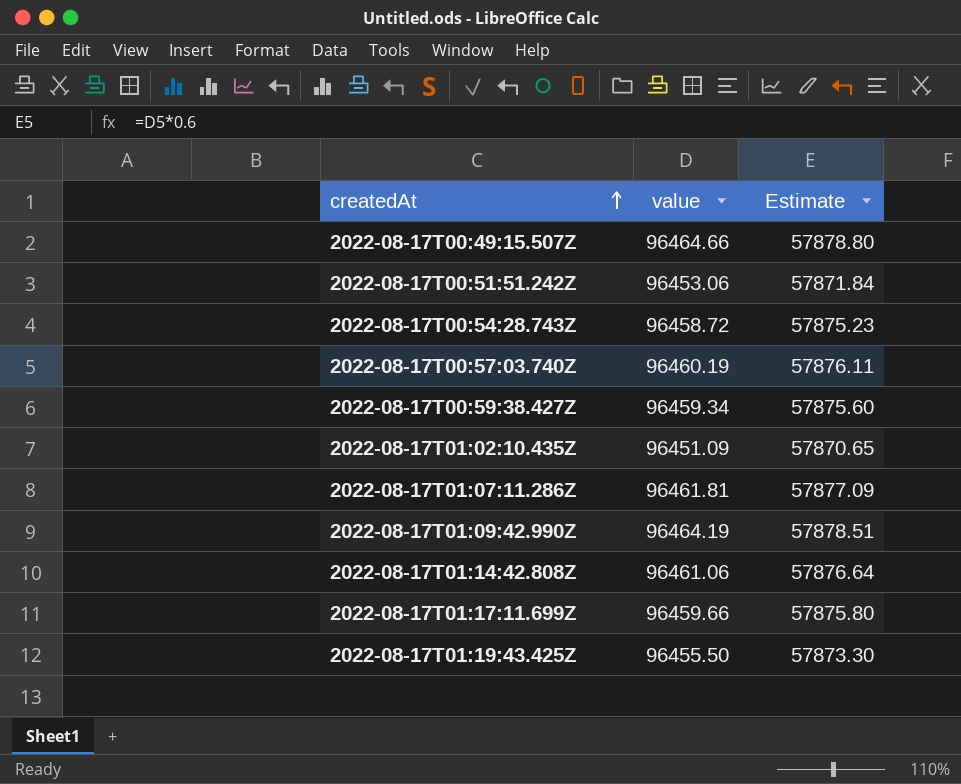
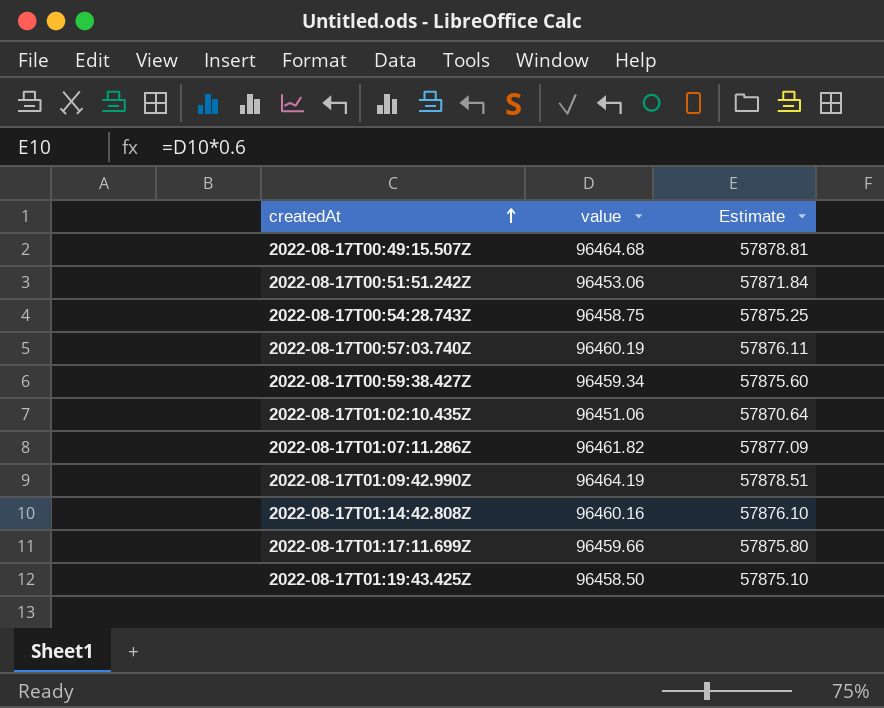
2022-08-17T00:49:15.507Z | value: 96464.66 -> 96464.68
2022-08-17T00:49:15.507Z | Estimate: 57878.80 -> 57878.81
2022-08-17T00:54:28.743Z | value: 96458.72 -> 96458.75
2022-08-17T00:54:28.743Z | Estimate: 57875.23 -> 57875.25
2022-08-17T01:02:10.435Z | value: 96451.09 -> 96451.06
2022-08-17T01:02:10.435Z | Estimate: 57870.65 -> 57870.64
2022-08-17T01:07:11.286Z | value: 96461.81 -> 96461.82
2022-08-17T01:14:42.808Z | value: 96461.06 -> 96460.16
2022-08-17T01:14:42.808Z | Estimate: 57876.64 -> 57876.10
2022-08-17T01:19:43.425Z | value: 96455.50 -> 96458.50
2022-08-17T01:19:43.425Z | Estimate: 57873.30 -> 57875.10

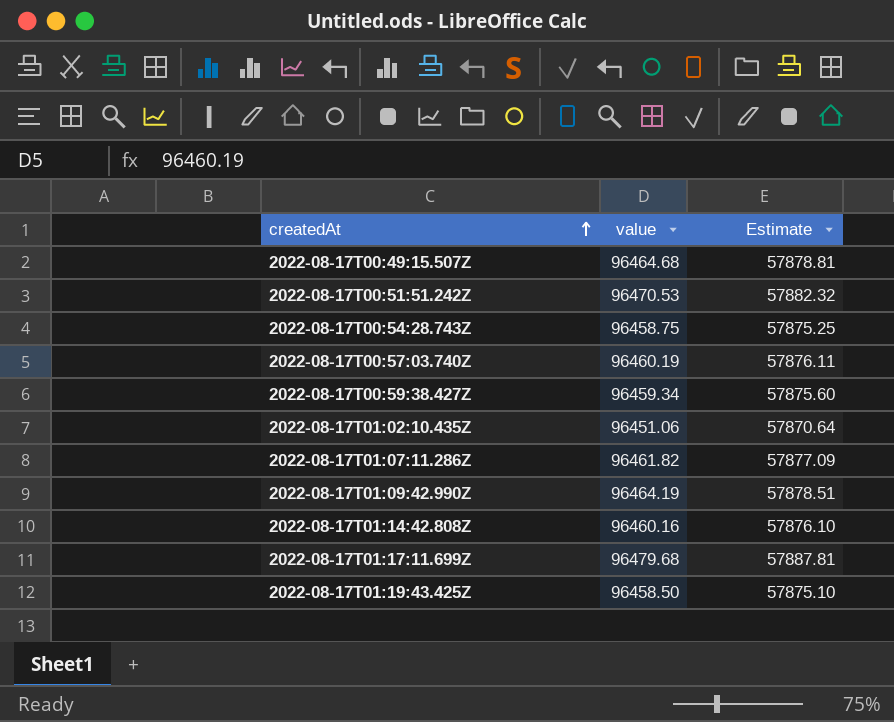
2022-08-17T00:51:51.242Z | value: 96453.06 -> 96470.53
2022-08-17T00:51:51.242Z | Estimate: 57871.84 -> 57882.32
2022-08-17T01:17:11.699Z | value: 96459.66 -> 96479.68
2022-08-17T01:17:11.699Z | Estimate: 57875.80 -> 57887.81

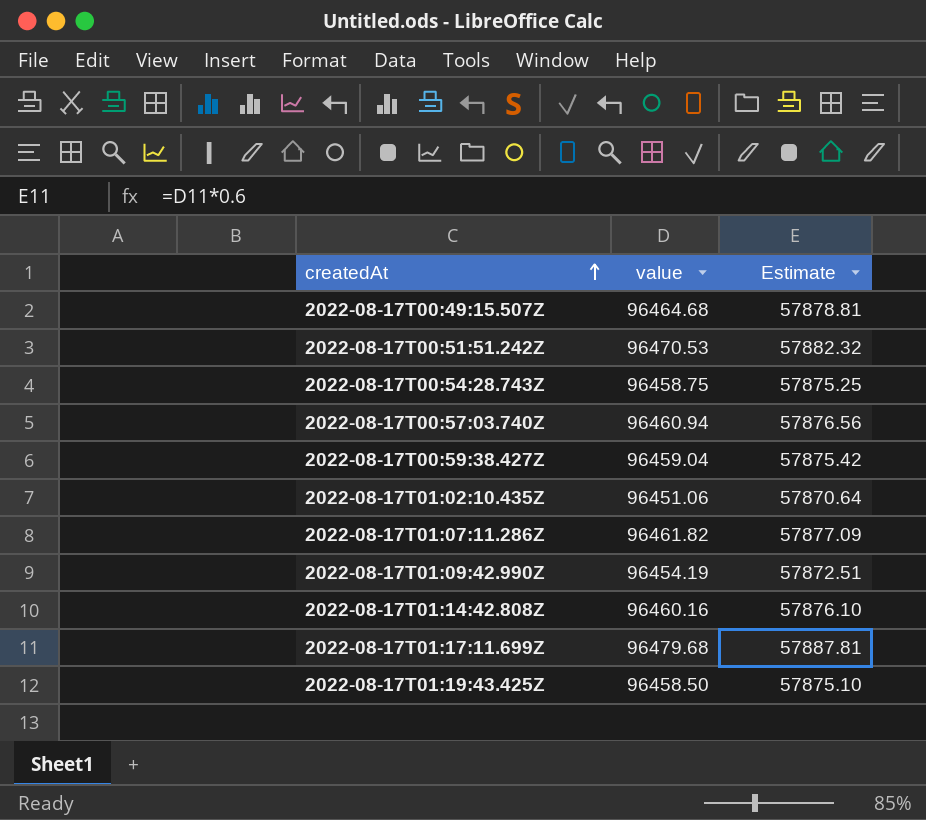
2022-08-17T00:57:03.740Z | value: 96460.19 -> 96460.94
2022-08-17T00:57:03.740Z | Estimate: 57876.11 -> 57876.56
2022-08-17T00:59:38.427Z | value: 96459.34 -> 96459.04
2022-08-17T00:59:38.427Z | Estimate: 57875.60 -> 57875.42
2022-08-17T01:09:42.990Z | value: 96464.19 -> 96454.19
2022-08-17T01:09:42.990Z | Estimate: 57878.51 -> 57872.51

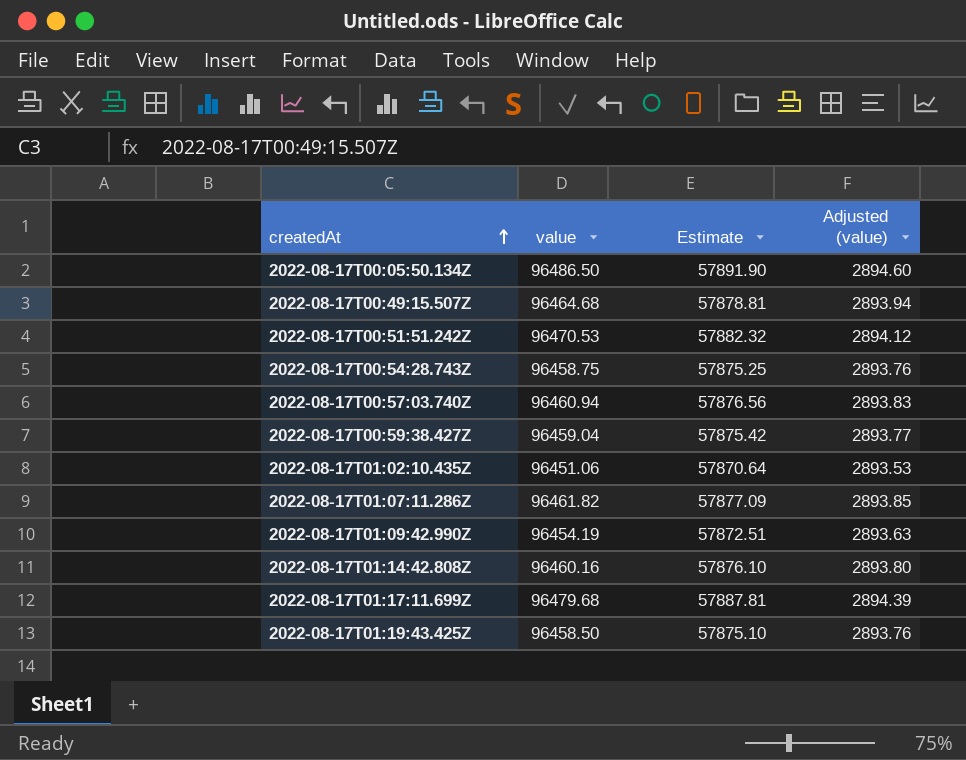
column Adjusted (value) | formula: none -> [value] * 0.03
row 2022-08-17T00:05:50.134Z: none -> 96486.50 | 57891.90 | 2894.60

